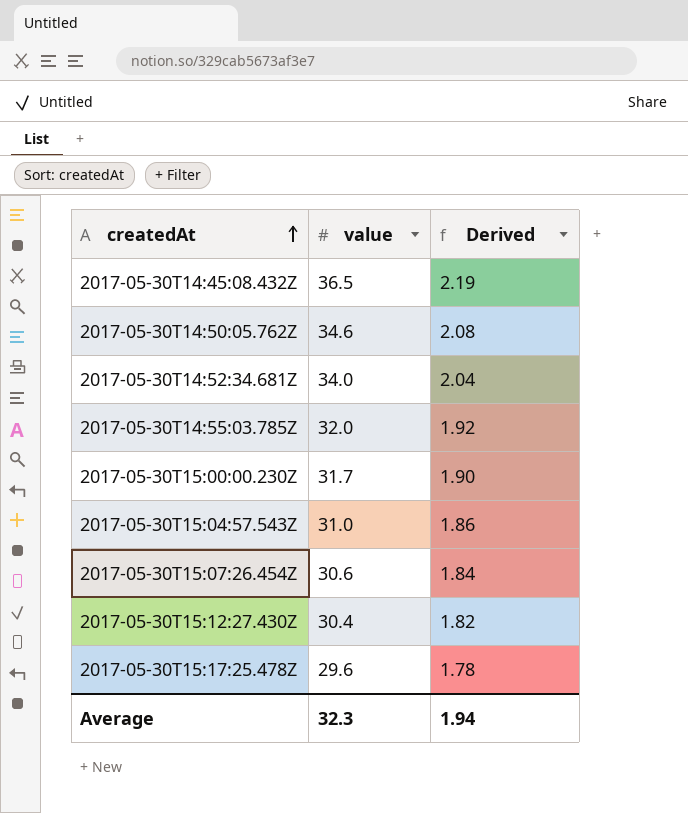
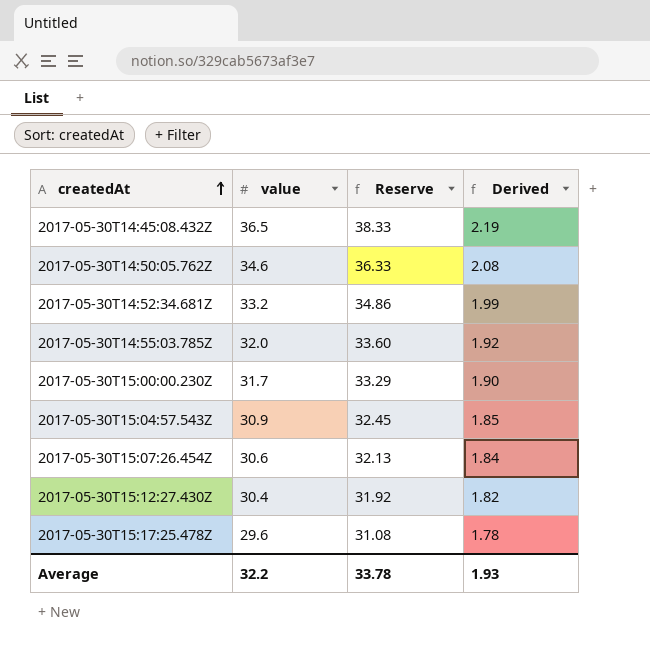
column Reserve | formula: none -> [value] * 1.05
2017-05-30T14:52:34.681Z | value: 34.0 -> 33.2
2017-05-30T14:52:34.681Z | Derived: 2.04 -> 1.99
2017-05-30T15:04:57.543Z | value: 31.0 -> 30.9
2017-05-30T15:04:57.543Z | Derived: 1.86 -> 1.85
Average | value: 32.3 -> 32.2
Average | Derived: 1.94 -> 1.93

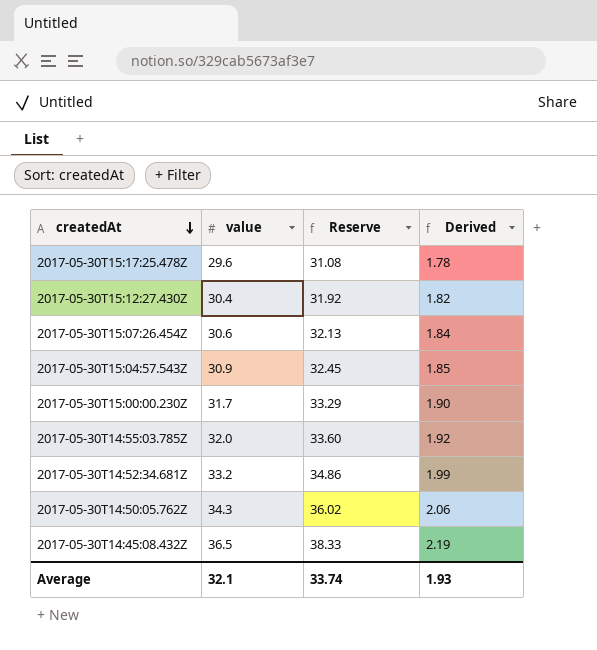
row order: createdAt ascending -> createdAt descending
2017-05-30T14:50:05.762Z | value: 34.6 -> 34.3
2017-05-30T14:50:05.762Z | Reserve: 36.33 -> 36.02
2017-05-30T14:50:05.762Z | Derived: 2.08 -> 2.06
Average | value: 32.2 -> 32.1
Average | Reserve: 33.78 -> 33.74

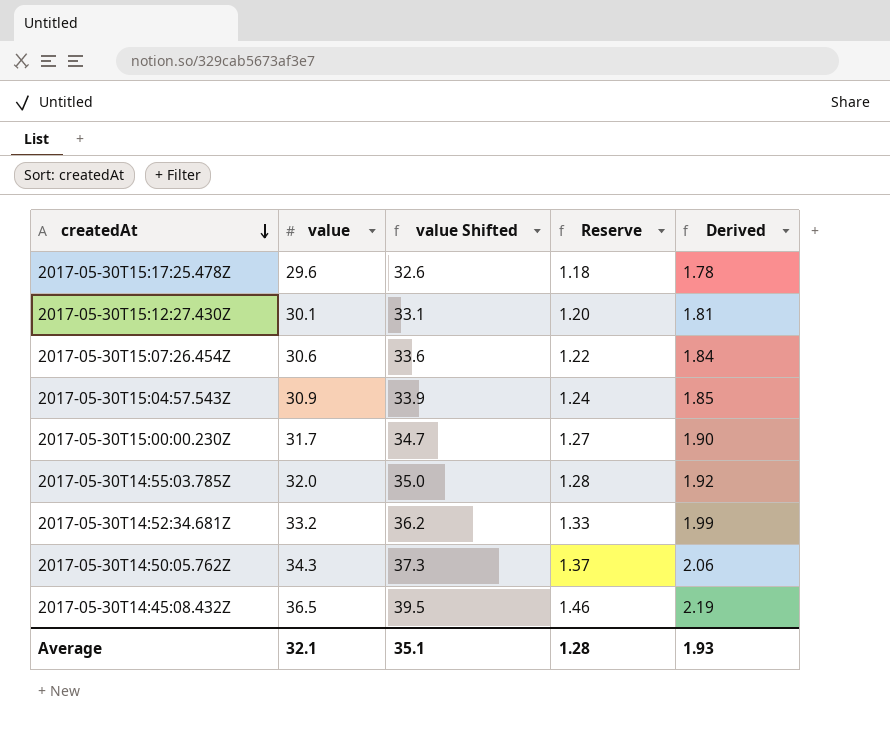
column value Shifted | formula: none -> [value] + 3
column Reserve | formula: [value] * 1.05 -> [value] * 0.04
2017-05-30T15:12:27.430Z | value: 30.4 -> 30.1
2017-05-30T15:12:27.430Z | Derived: 1.82 -> 1.81
Average | Reserve: 33.74 -> 1.28

